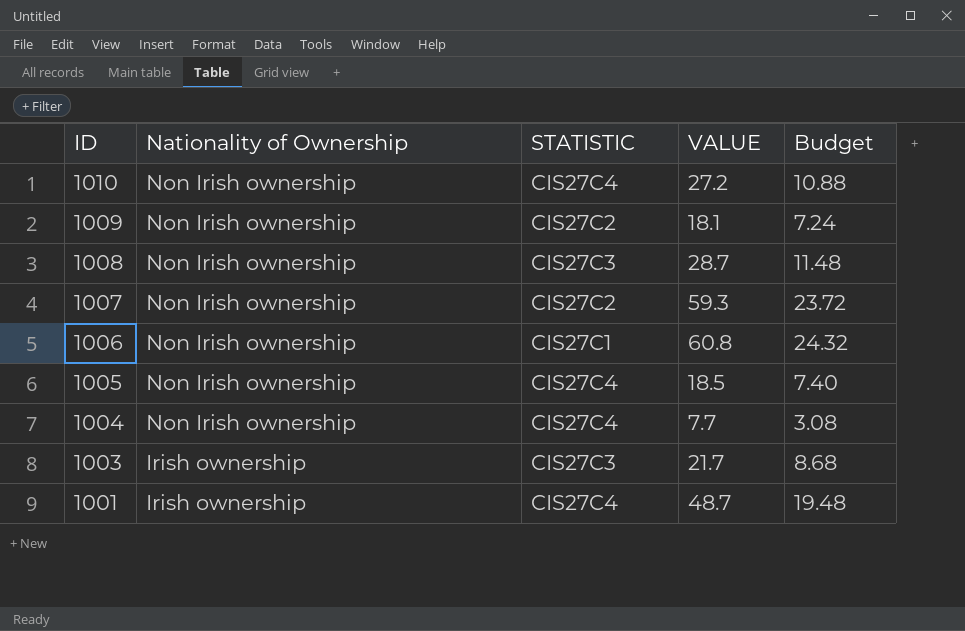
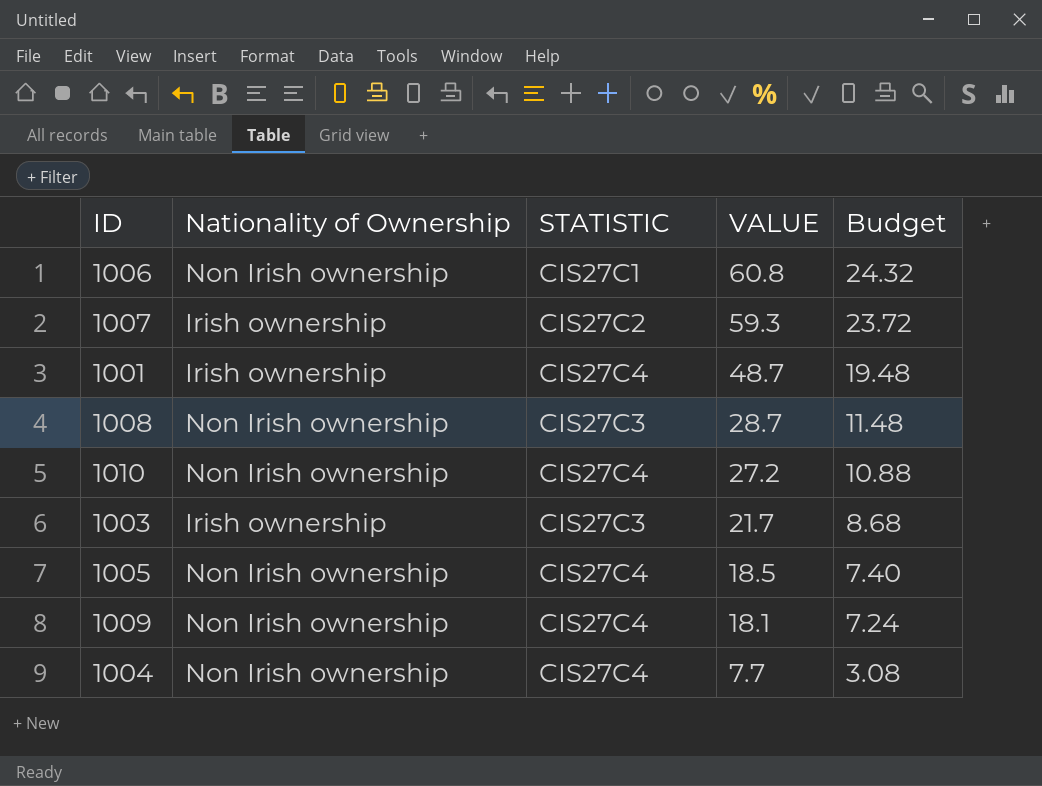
row order: ID descending -> VALUE descending
1007 | Nationality of Ownership: Non Irish ownership -> Irish ownership
1009 | STATISTIC: CIS27C2 -> CIS27C4

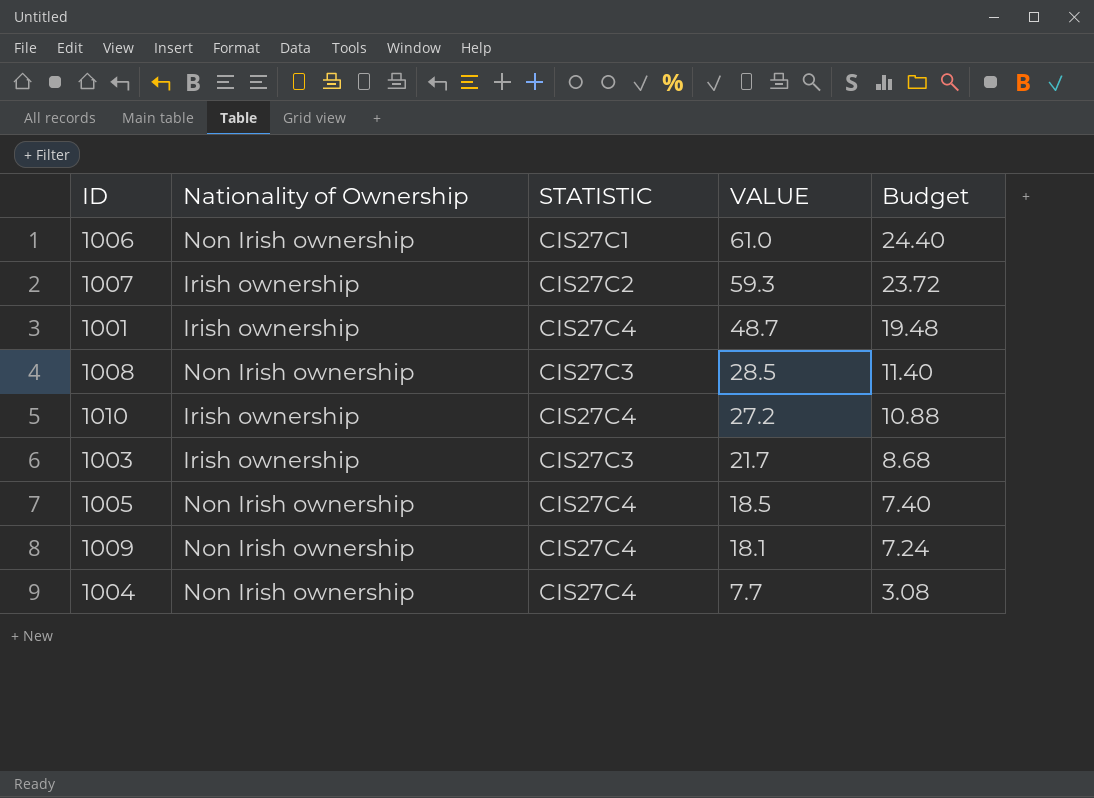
1006 | VALUE: 60.8 -> 61.0
1006 | Budget: 24.32 -> 24.40
1008 | VALUE: 28.7 -> 28.5
1008 | Budget: 11.48 -> 11.40
1010 | Nationality of Ownership: Non Irish ownership -> Irish ownership

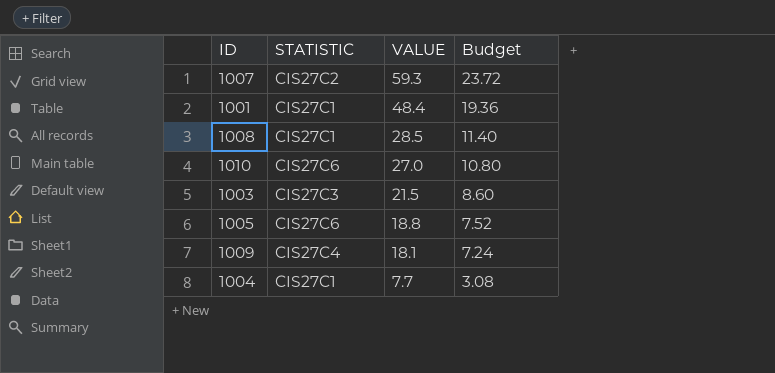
column Nationality of Ownership | position: 2 -> none
row 1006: Non Irish ownership | CIS27C1 | 61.0 | 24.40 -> none
1001 | STATISTIC: CIS27C4 -> CIS27C1
1001 | VALUE: 48.7 -> 48.4
1001 | Budget: 19.48 -> 19.36
1008 | STATISTIC: CIS27C3 -> CIS27C1
1010 | STATISTIC: CIS27C4 -> CIS27C6
1010 | VALUE: 27.2 -> 27.0
1010 | Budget: 10.88 -> 10.80
1003 | VALUE: 21.7 -> 21.5
1003 | Budget: 8.68 -> 8.60
1005 | STATISTIC: CIS27C4 -> CIS27C6
1005 | VALUE: 18.5 -> 18.8
1005 | Budget: 7.40 -> 7.52
1004 | STATISTIC: CIS27C4 -> CIS27C1

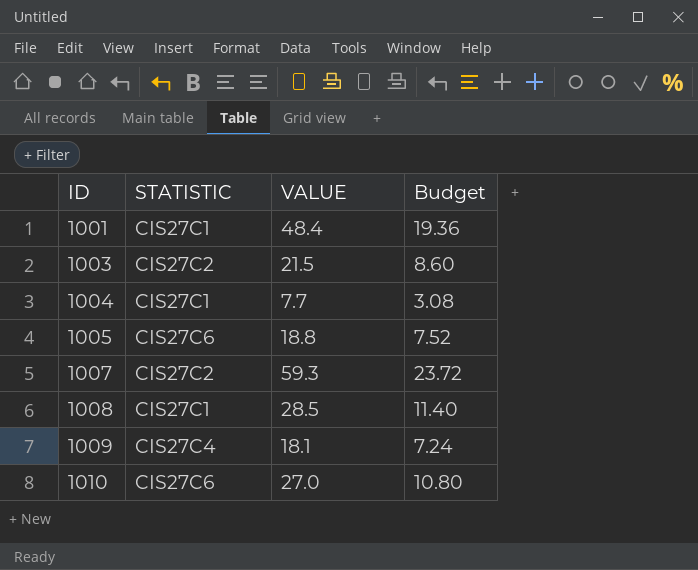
row order: VALUE descending -> ID ascending
1003 | STATISTIC: CIS27C3 -> CIS27C2

